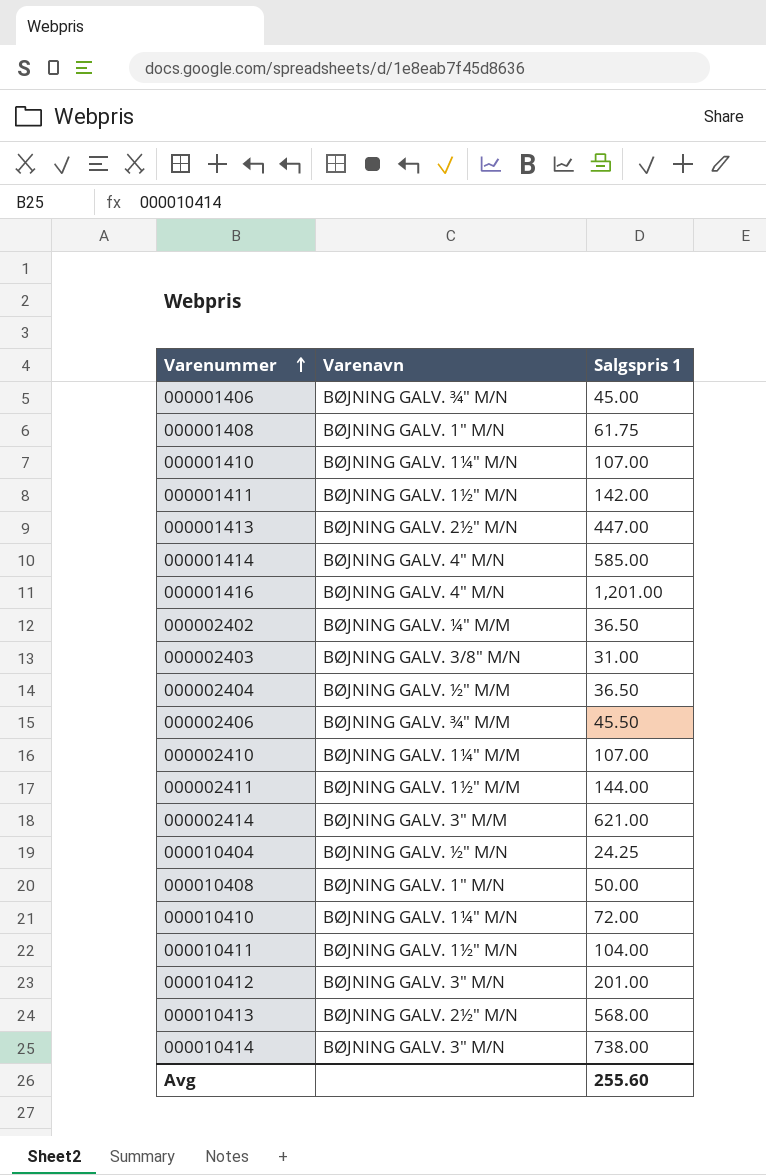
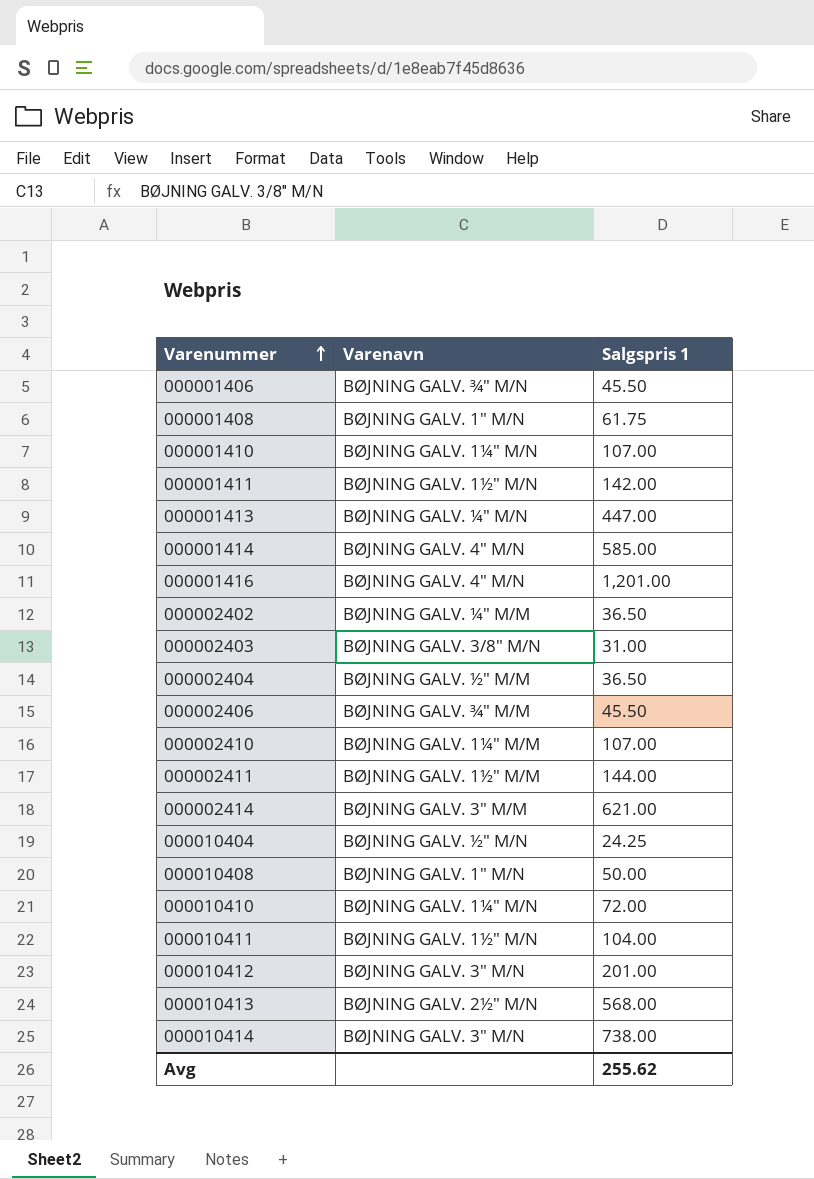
000001406 | Salgspris 1: 45.00 -> 45.50
000001413 | Varenavn: BØJNING GALV. 2½" M/N -> BØJNING GALV. ¼" M/N
Avg | Salgspris 1: 255.60 -> 255.62

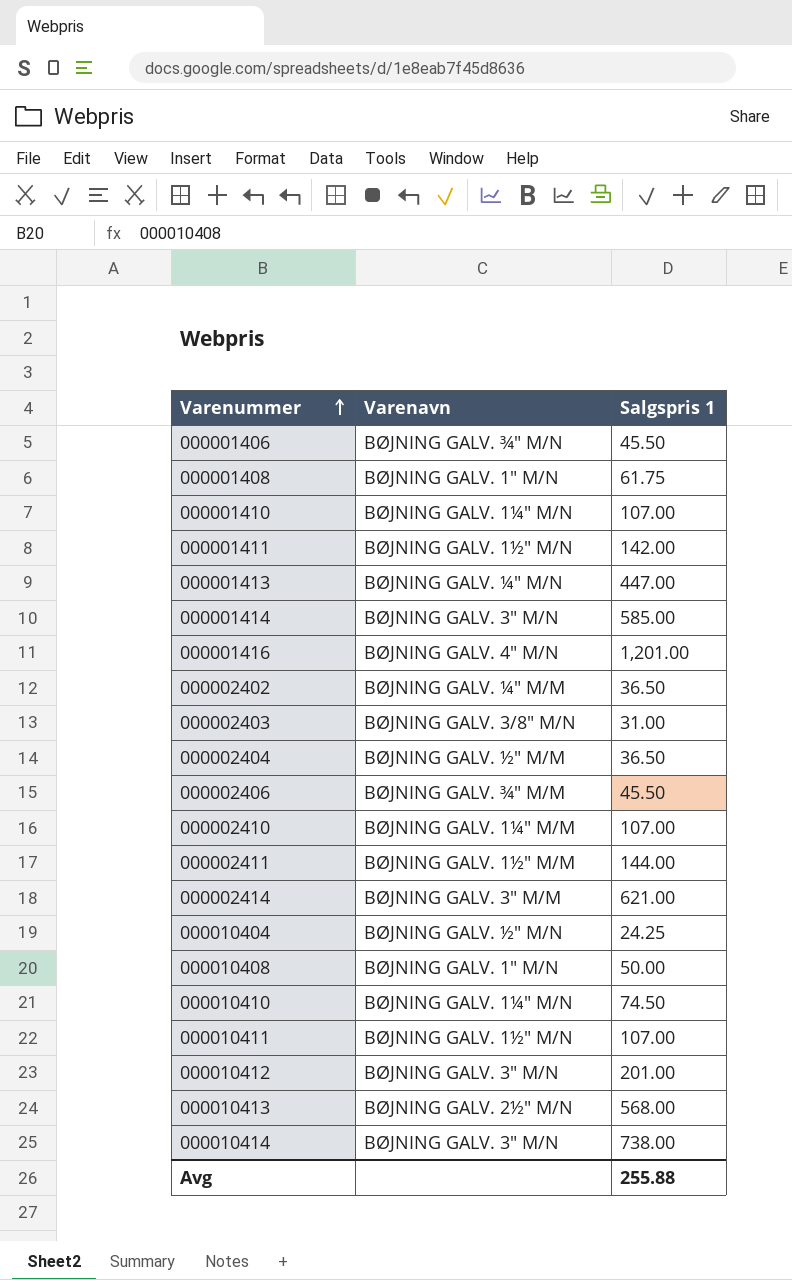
000001414 | Varenavn: BØJNING GALV. 4" M/N -> BØJNING GALV. 3" M/N
000010410 | Salgspris 1: 72.00 -> 74.50
000010411 | Salgspris 1: 104.00 -> 107.00
Avg | Salgspris 1: 255.62 -> 255.88

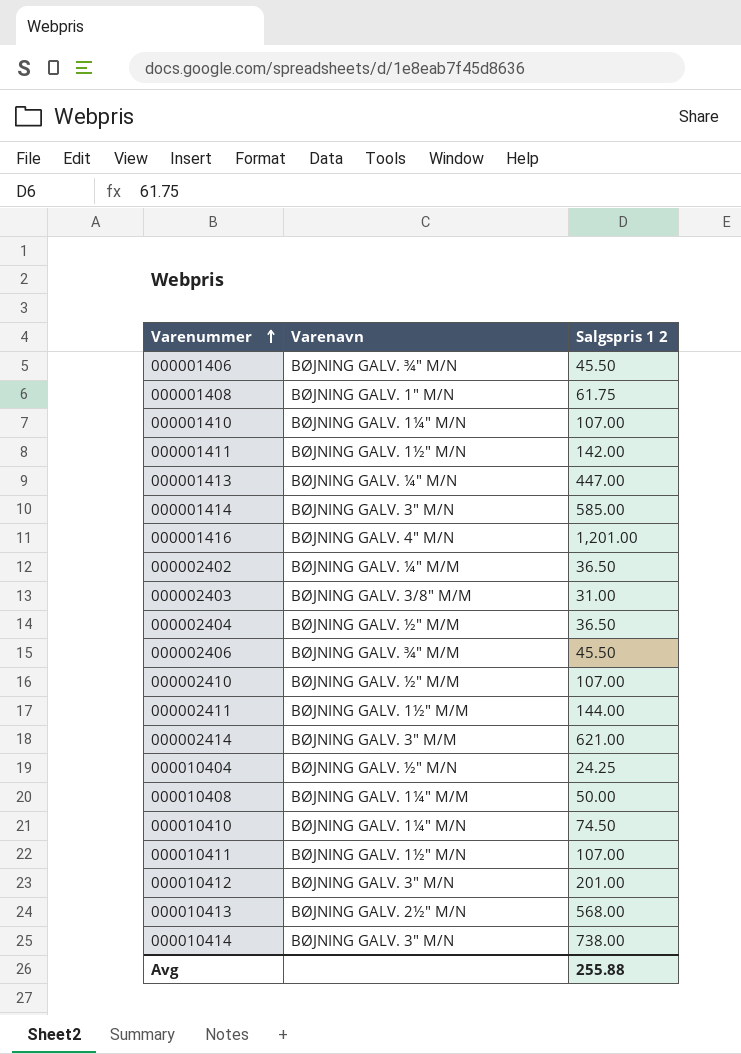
column name: Salgspris 1 -> Salgspris 1 2
000002403 | Varenavn: BØJNING GALV. 3/8" M/N -> BØJNING GALV. 3/8" M/M
000002410 | Varenavn: BØJNING GALV. 1¼" M/M -> BØJNING GALV. ½" M/M
000010408 | Varenavn: BØJNING GALV. 1" M/N -> BØJNING GALV. 1¼" M/M

